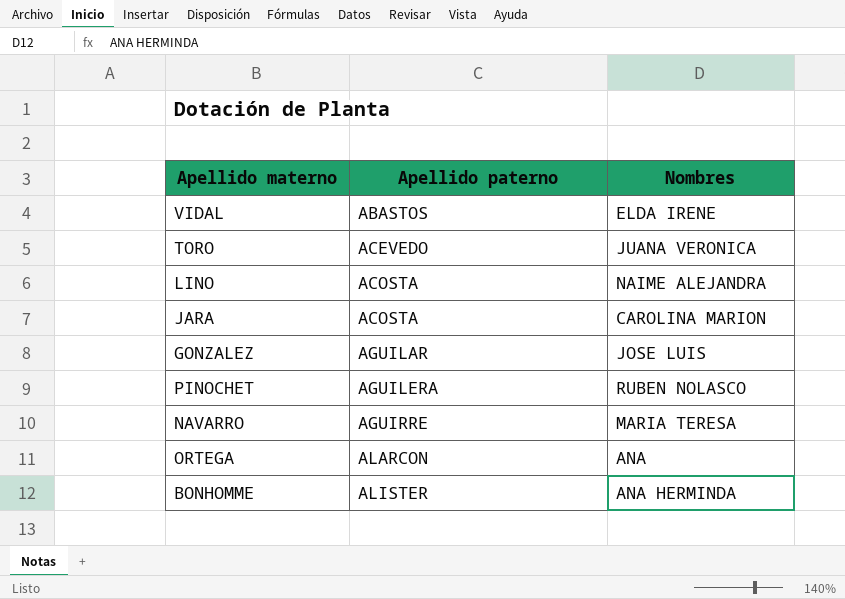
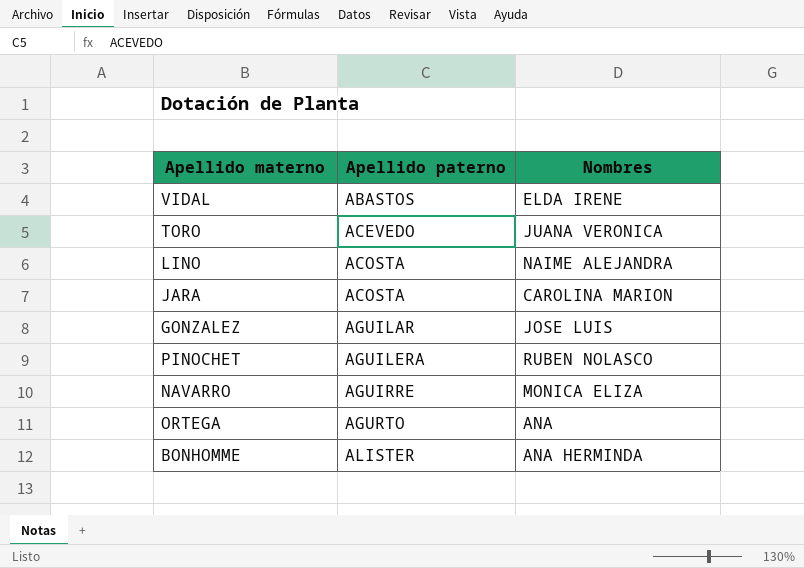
NAVARRO | Nombres: MARIA TERESA -> MONICA ELIZA
ORTEGA | Apellido paterno: ALARCON -> AGURTO

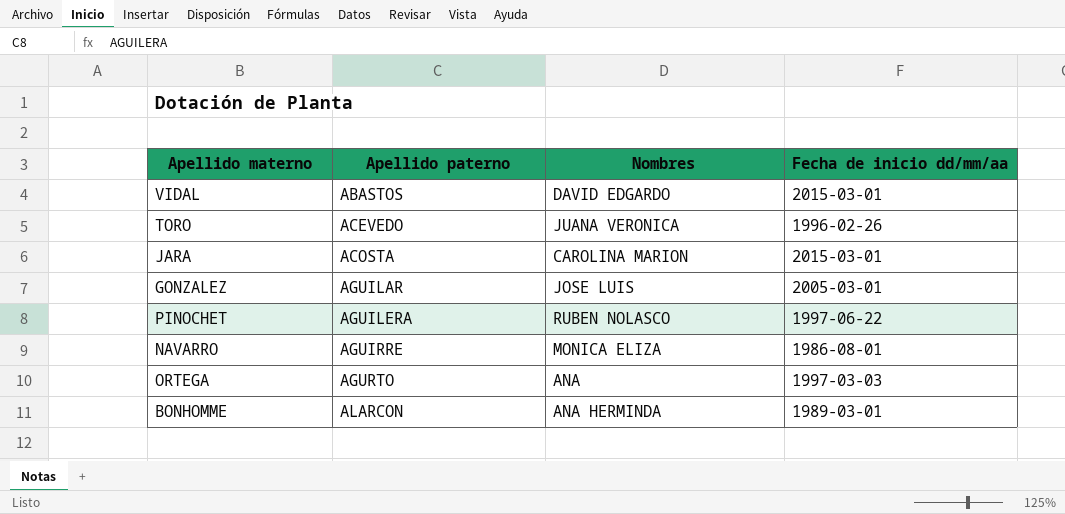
column Fecha de inicio dd/mm/aa | position: none -> 4
row LINO: ACOSTA | NAIME ALEJANDRA -> none
VIDAL | Nombres: ELDA IRENE -> DAVID EDGARDO
BONHOMME | Apellido paterno: ALISTER -> ALARCON

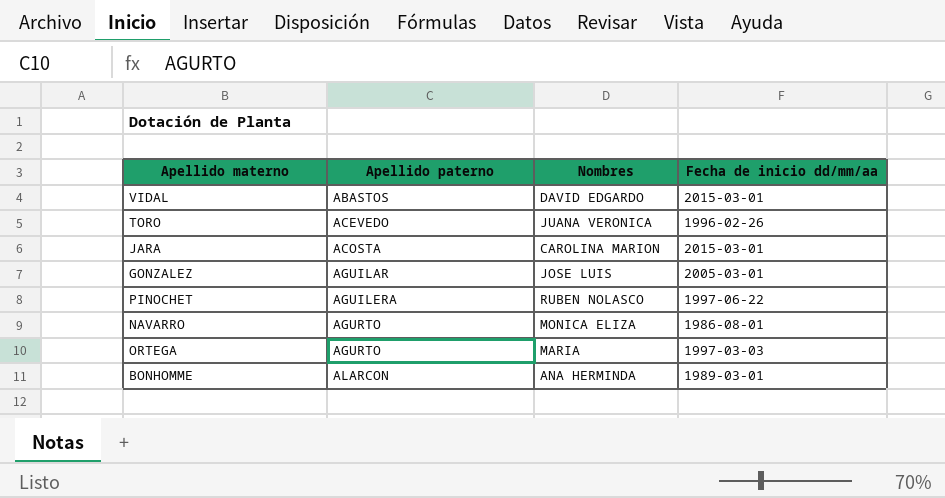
NAVARRO | Apellido paterno: AGUIRRE -> AGURTO
ORTEGA | Nombres: ANA -> MARIA

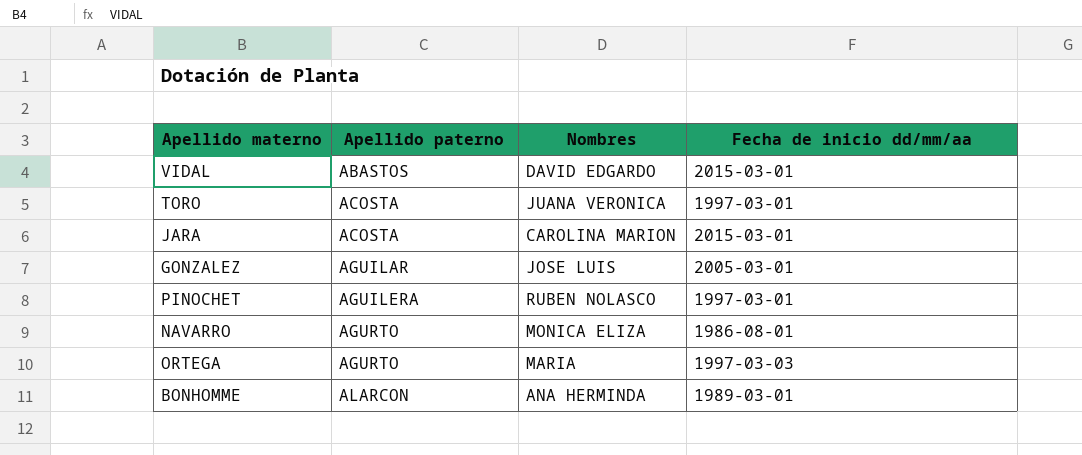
TORO | Apellido paterno: ACEVEDO -> ACOSTA
TORO | Fecha de inicio dd/mm/aa: 1996-02-26 -> 1997-03-01
PINOCHET | Fecha de inicio dd/mm/aa: 1997-06-22 -> 1997-03-01

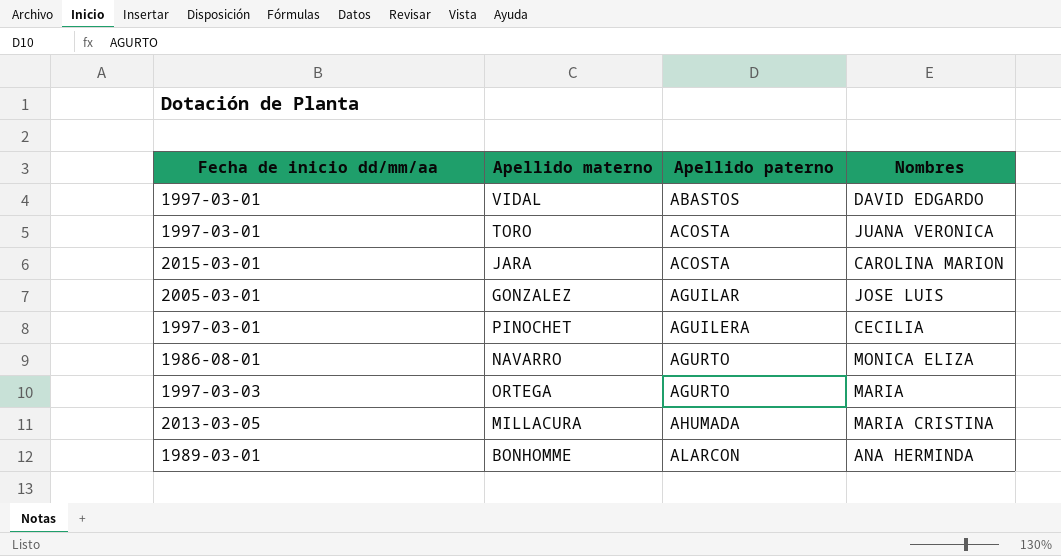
column Fecha de inicio dd/mm/aa | position: 4 -> 1
VIDAL | Fecha de inicio dd/mm/aa: 2015-03-01 -> 1997-03-01
PINOCHET | Nombres: RUBEN NOLASCO -> CECILIA
row MILLACURA: none -> 2013-03-05 | AHUMADA | MARIA CRISTINA

